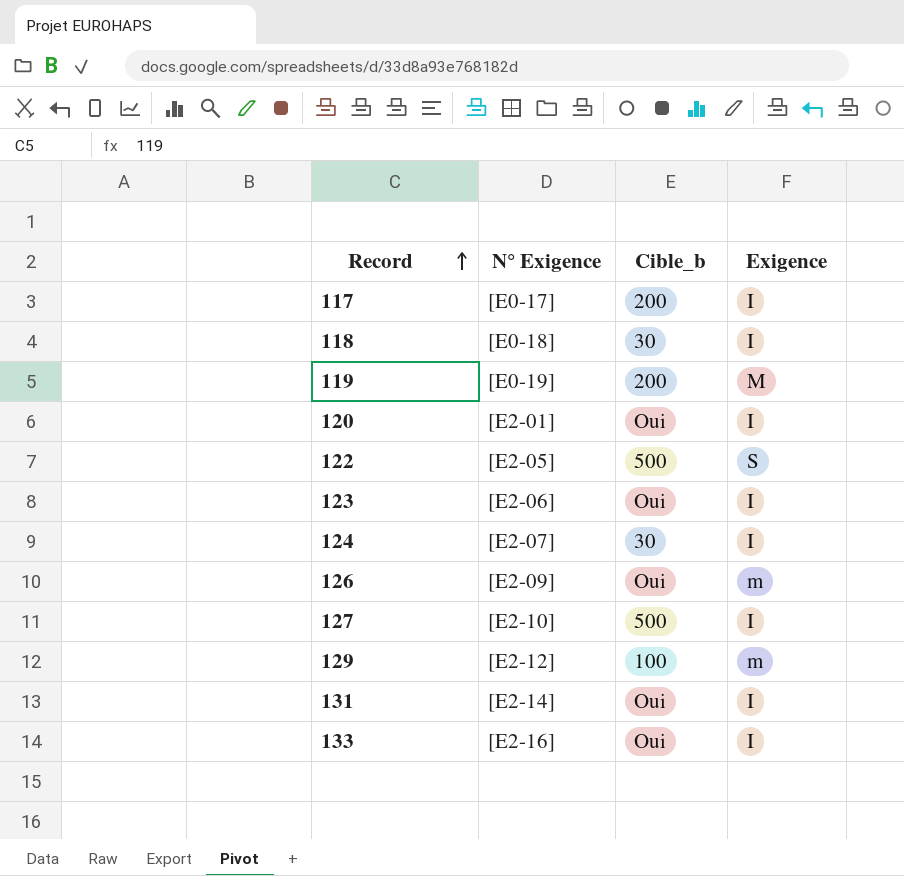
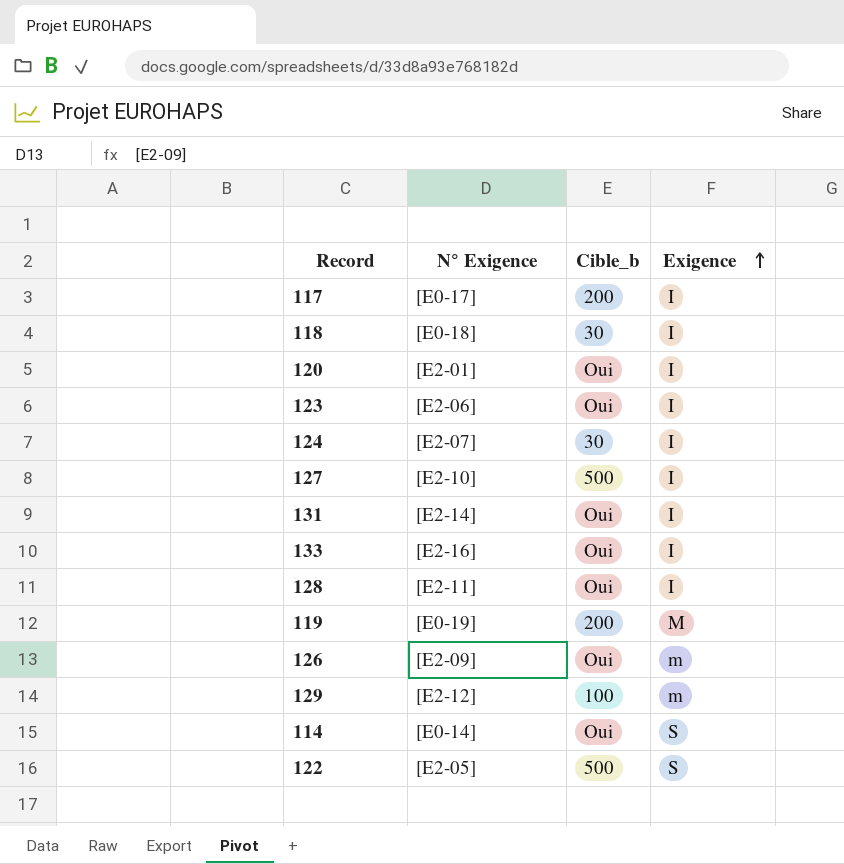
row order: Record ascending -> Exigence ascending
row 128: none -> [E2-11] | Oui | I
row 114: none -> [E0-14] | Oui | S

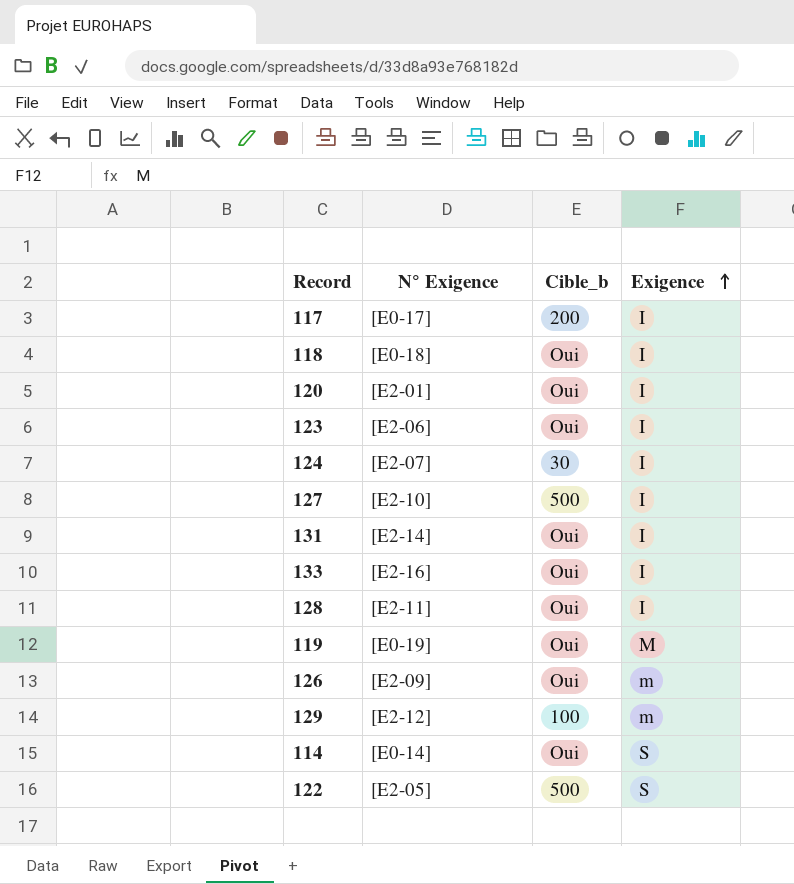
118 | Cible_b: 30 -> Oui
119 | Cible_b: 200 -> Oui

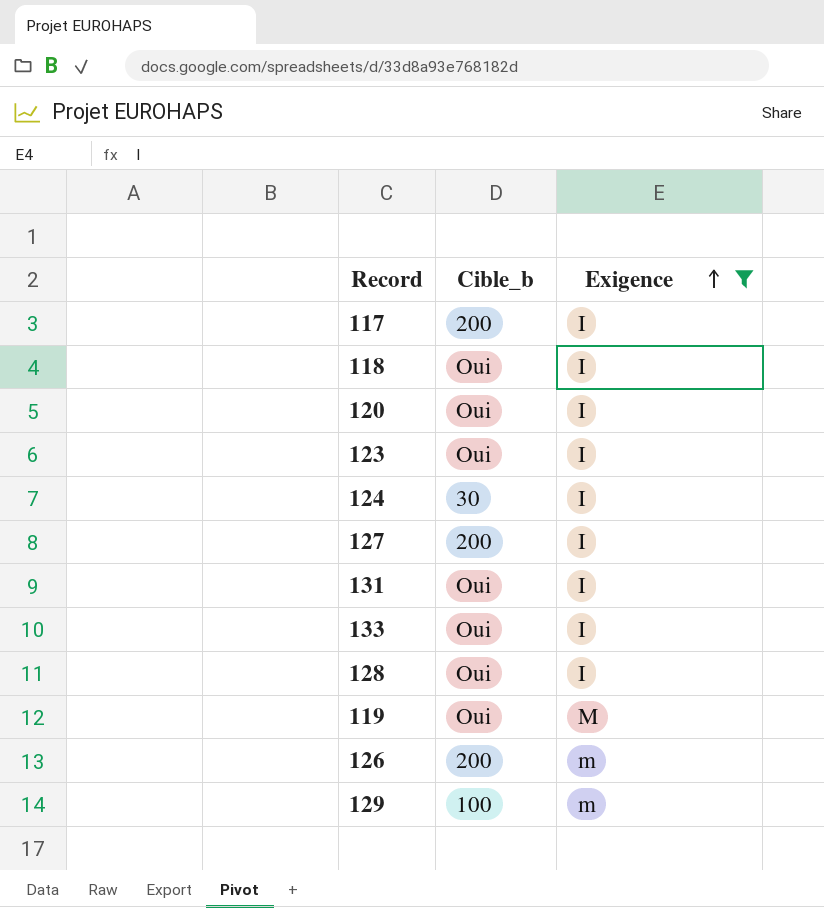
filter: none -> Exigence != S
column N° Exigence | position: 2 -> none
127 | Cible_b: 500 -> 200
126 | Cible_b: Oui -> 200

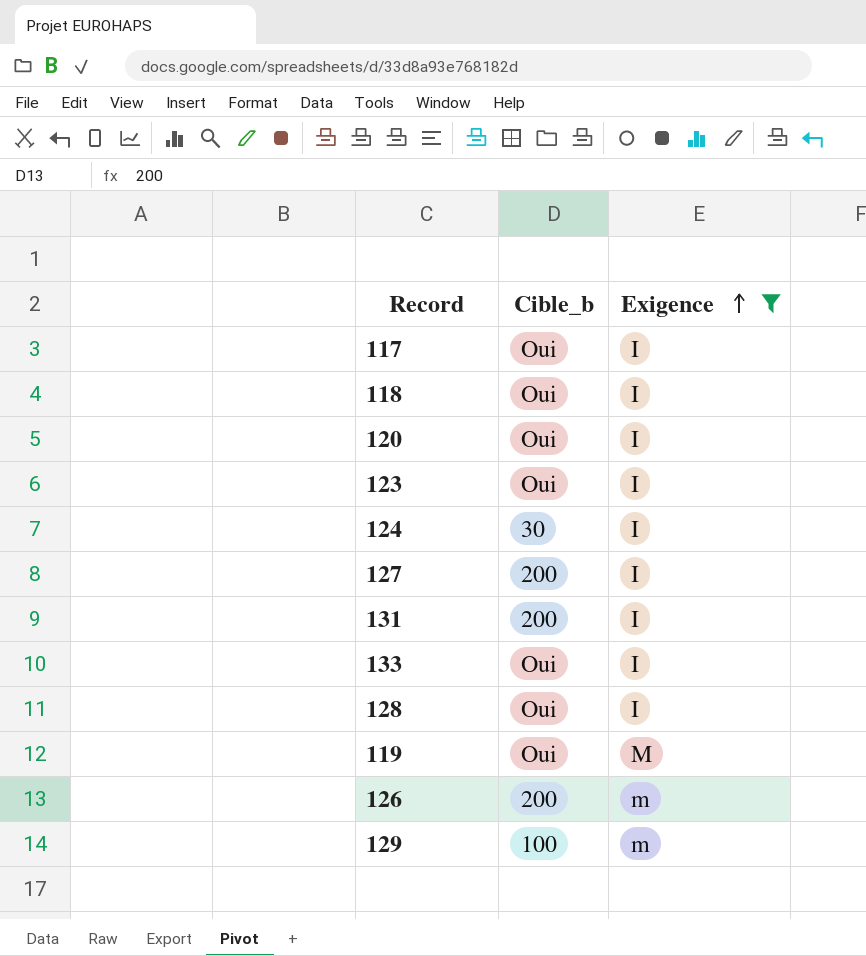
117 | Cible_b: 200 -> Oui
131 | Cible_b: Oui -> 200

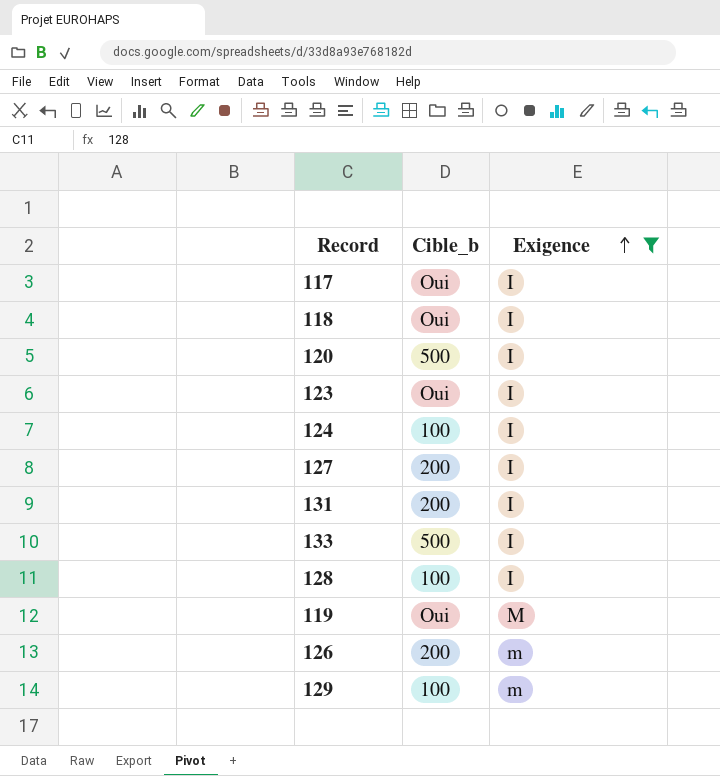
120 | Cible_b: Oui -> 500
124 | Cible_b: 30 -> 100
133 | Cible_b: Oui -> 500
128 | Cible_b: Oui -> 100

